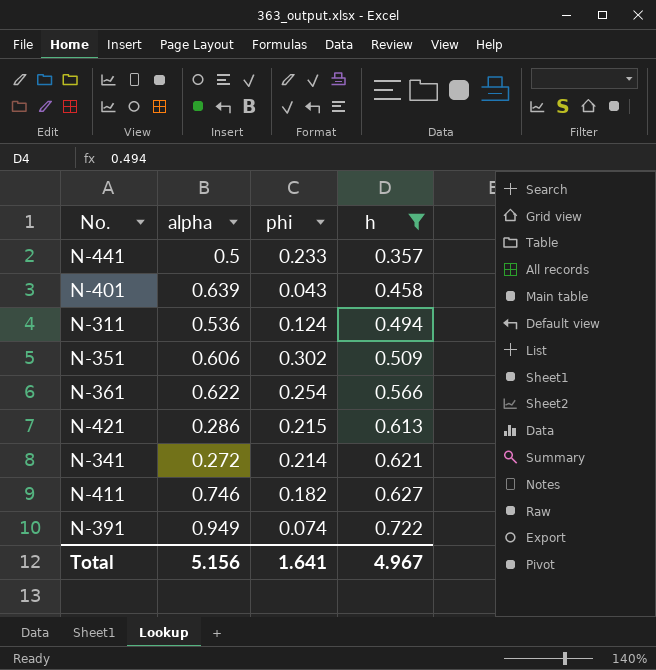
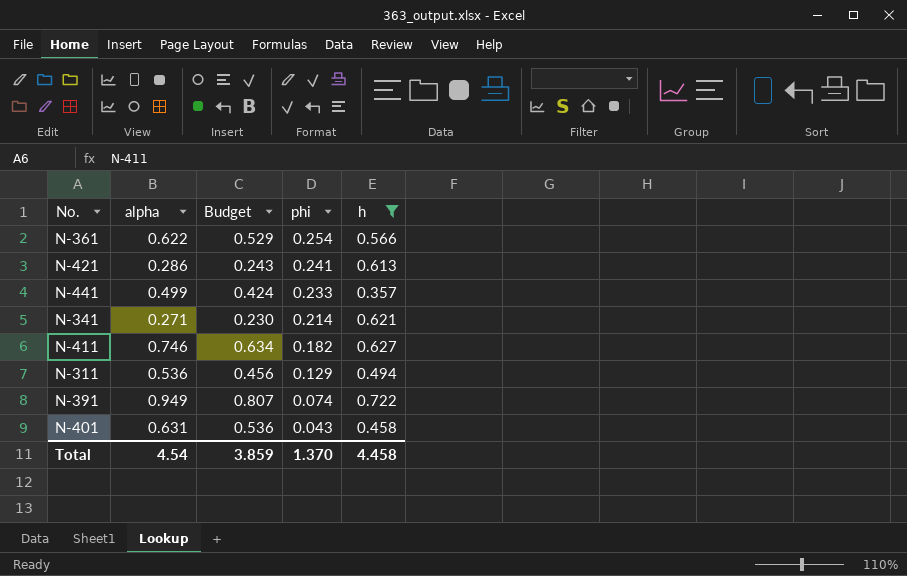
row order: h ascending -> phi descending
column Budget | formula: none -> [alpha] * 0.85
row N-351: 0.606 | 0.302 | 0.509 -> none
N-421 | phi: 0.215 -> 0.241
N-441 | alpha: 0.5 -> 0.499
N-341 | alpha: 0.272 -> 0.271
N-311 | phi: 0.124 -> 0.129
N-401 | alpha: 0.639 -> 0.631
Total | alpha: 5.156 -> 4.54
Total | phi: 1.641 -> 1.370
Total | h: 4.967 -> 4.458

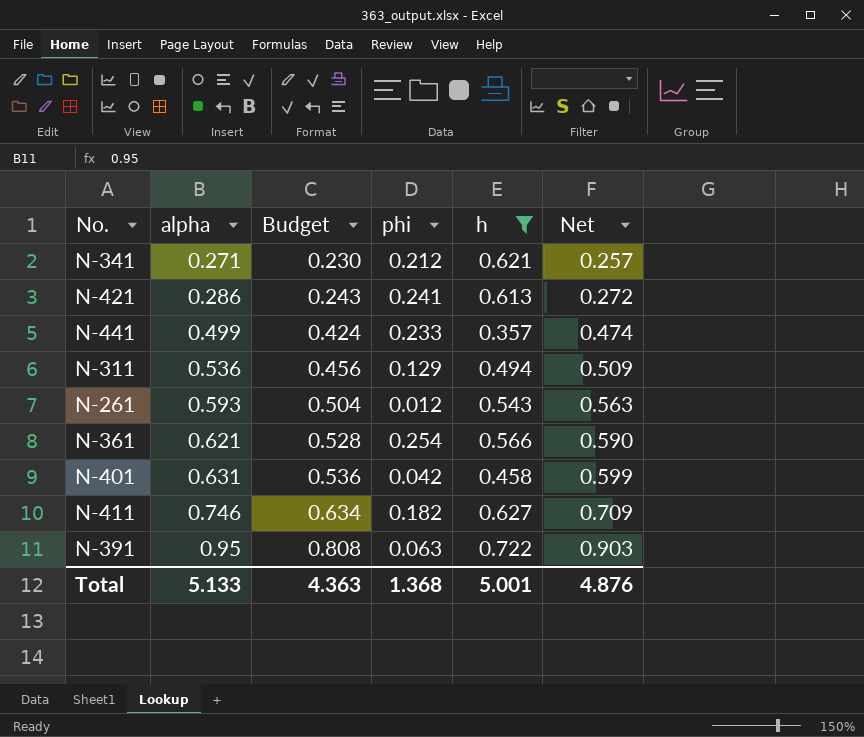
row order: phi descending -> alpha ascending
column Net | formula: none -> [alpha] * 0.95
N-341 | phi: 0.214 -> 0.212
row N-261: none -> 0.593 | 0.504 | 0.012 | 0.543 | 0.563
N-361 | alpha: 0.622 -> 0.621
N-361 | Budget: 0.529 -> 0.528
N-401 | phi: 0.043 -> 0.042
N-391 | alpha: 0.949 -> 0.95
N-391 | Budget: 0.807 -> 0.808
N-391 | phi: 0.074 -> 0.063
Total | alpha: 4.54 -> 5.133
Total | Budget: 3.859 -> 4.363
Total | phi: 1.370 -> 1.368
Total | h: 4.458 -> 5.001

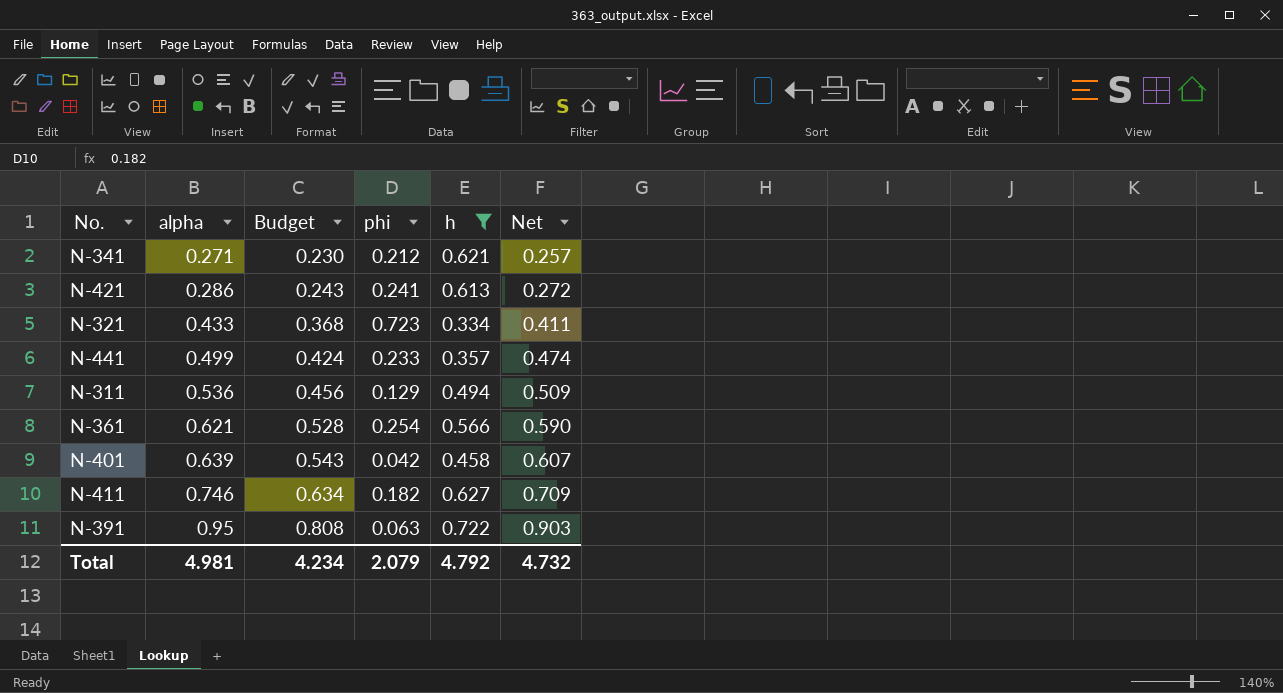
row N-261: 0.593 | 0.504 | 0.012 | 0.543 | 0.563 -> none
row N-321: none -> 0.433 | 0.368 | 0.723 | 0.334 | 0.411
N-401 | alpha: 0.631 -> 0.639
N-401 | Budget: 0.536 -> 0.543
N-401 | Net: 0.599 -> 0.607
Total | alpha: 5.133 -> 4.981
Total | Budget: 4.363 -> 4.234
Total | phi: 1.368 -> 2.079
Total | h: 5.001 -> 4.792
Total | Net: 4.876 -> 4.732

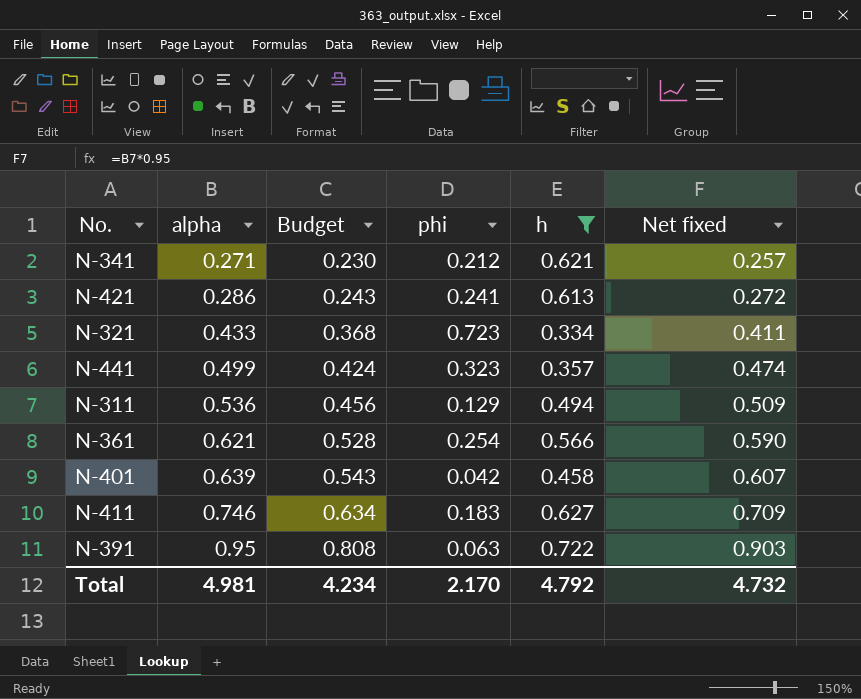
column name: Net -> Net fixed
N-441 | phi: 0.233 -> 0.323
N-411 | phi: 0.182 -> 0.183
Total | phi: 2.079 -> 2.170

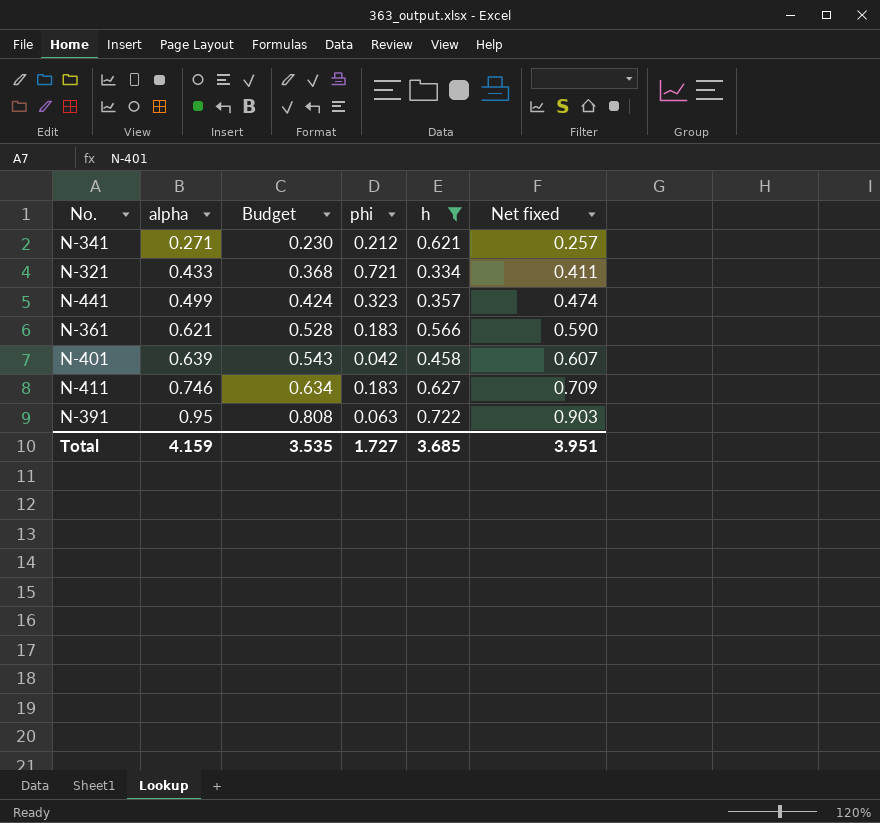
row N-421: 0.286 | 0.243 | 0.241 | 0.613 | 0.272 -> none
row N-311: 0.536 | 0.456 | 0.129 | 0.494 | 0.509 -> none
N-321 | phi: 0.723 -> 0.721
N-361 | phi: 0.254 -> 0.183
Total | alpha: 4.981 -> 4.159
Total | Budget: 4.234 -> 3.535
Total | phi: 2.170 -> 1.727
Total | h: 4.792 -> 3.685
Total | Net fixed: 4.732 -> 3.951

